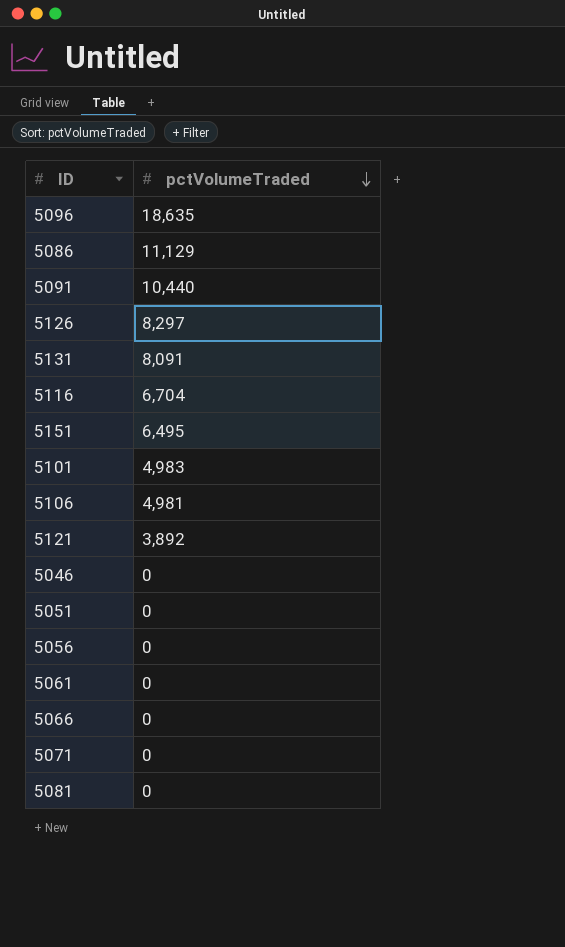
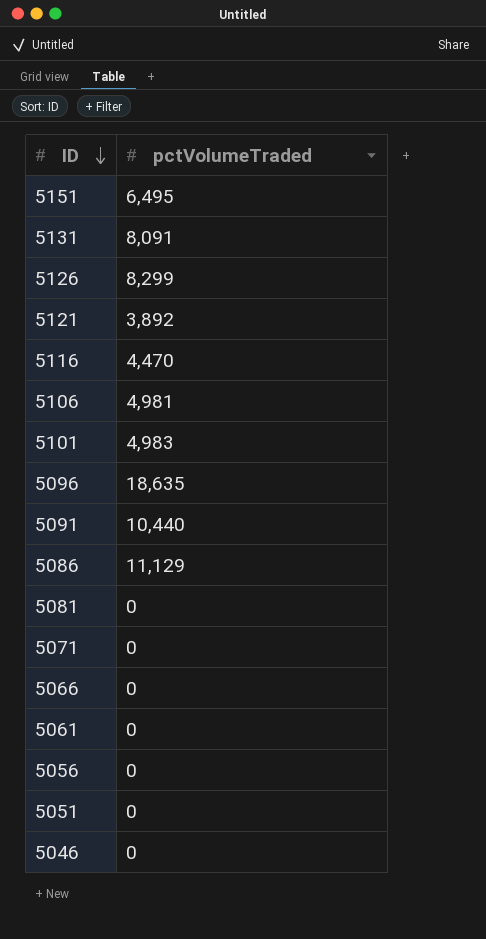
row order: pctVolumeTraded descending -> ID descending
5126 | pctVolumeTraded: 8,297 -> 8,299
5116 | pctVolumeTraded: 6,704 -> 4,470

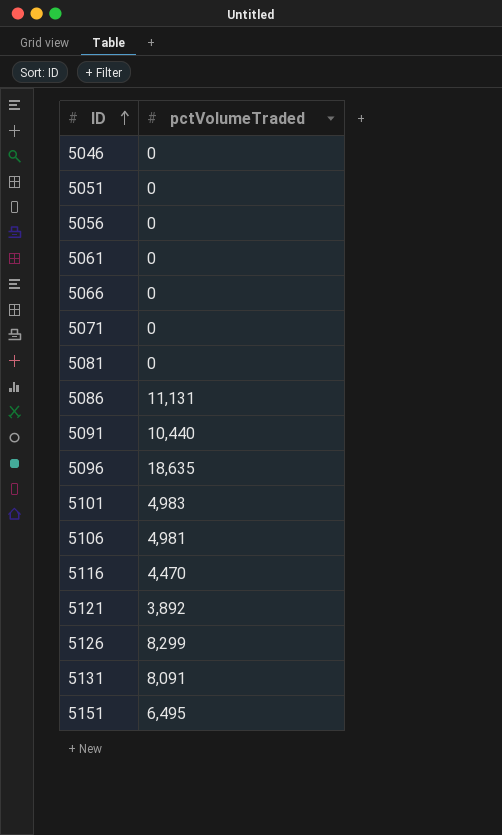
row order: ID descending -> ID ascending
5086 | pctVolumeTraded: 11,129 -> 11,131

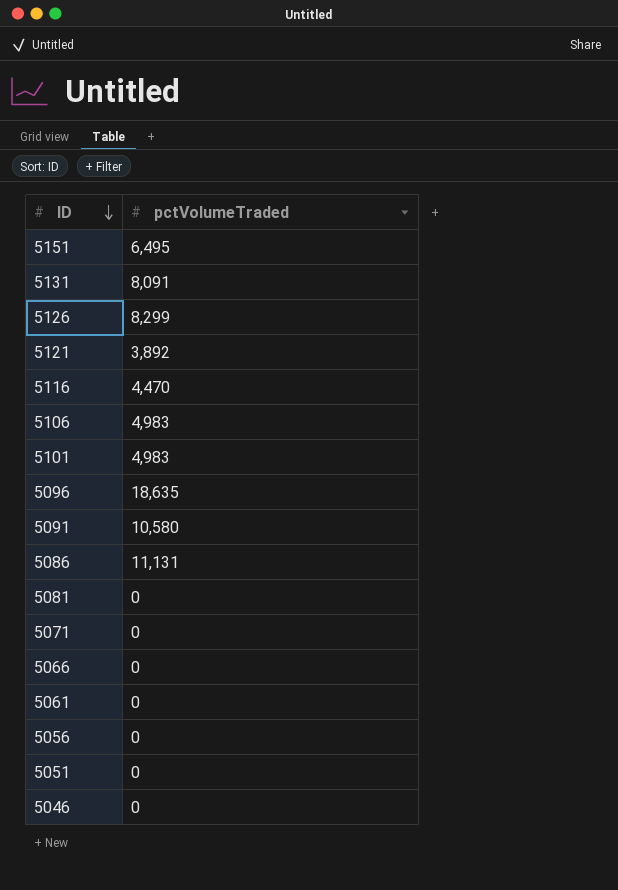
row order: ID ascending -> ID descending
5106 | pctVolumeTraded: 4,981 -> 4,983
5091 | pctVolumeTraded: 10,440 -> 10,580

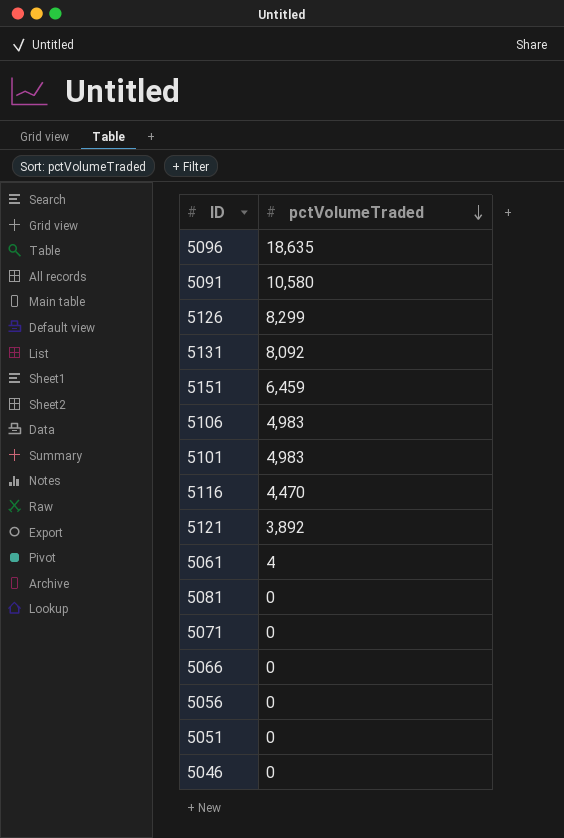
row order: ID descending -> pctVolumeTraded descending
row 5086: 11,131 -> none
5131 | pctVolumeTraded: 8,091 -> 8,092
5151 | pctVolumeTraded: 6,495 -> 6,459
5061 | pctVolumeTraded: 0 -> 4

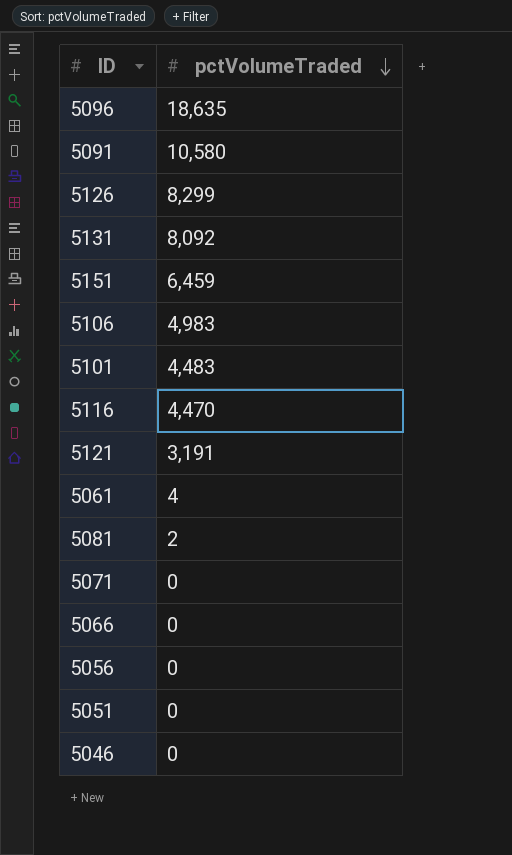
5101 | pctVolumeTraded: 4,983 -> 4,483
5121 | pctVolumeTraded: 3,892 -> 3,191
5081 | pctVolumeTraded: 0 -> 2

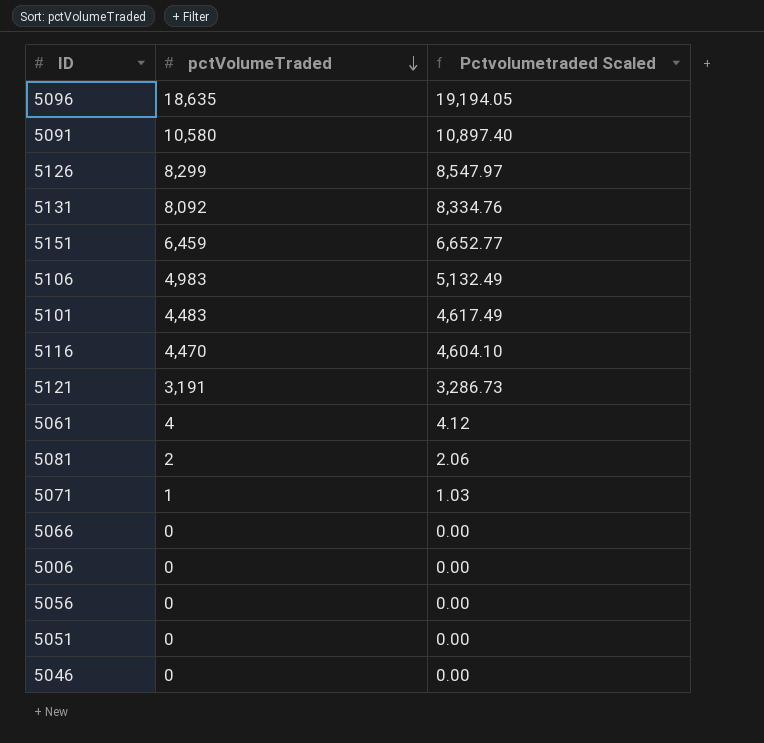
column Pctvolumetraded Scaled | formula: none -> [pctVolumeTraded] * 1.03
5071 | pctVolumeTraded: 0 -> 1
row 5006: none -> 0 | 0.00

